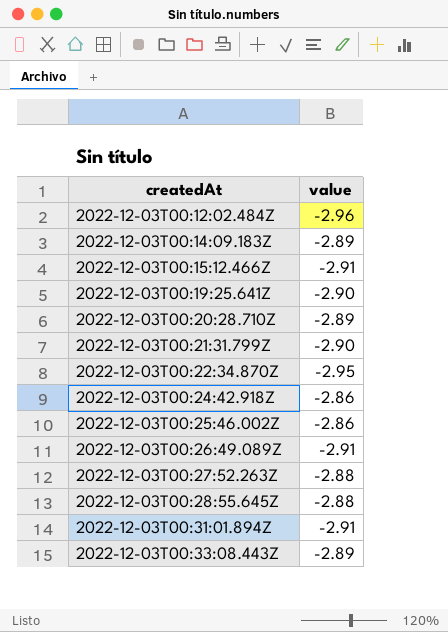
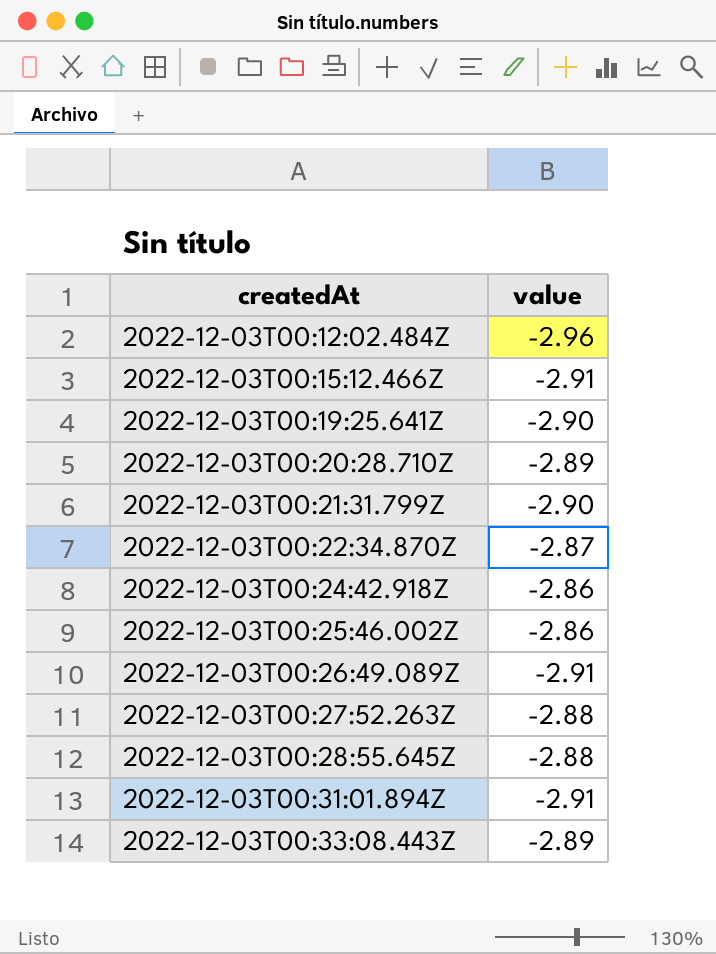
row 2022-12-03T00:14:09.183Z: -2.89 -> none
2022-12-03T00:22:34.870Z | value: -2.95 -> -2.87

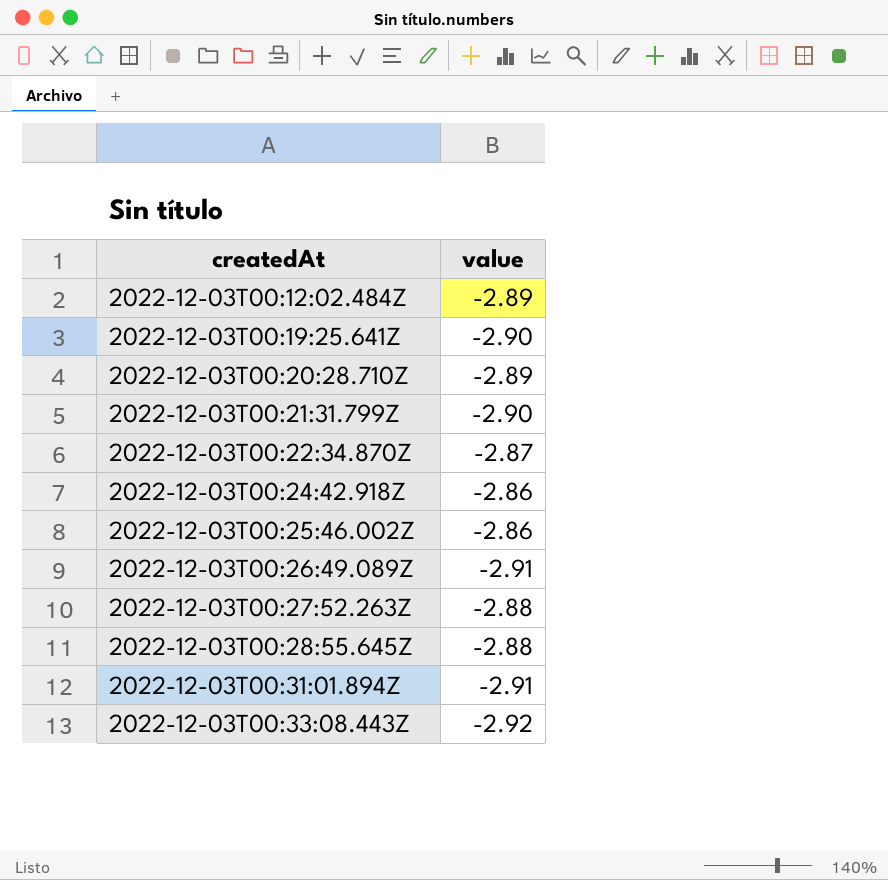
row 2022-12-03T00:15:12.466Z: -2.91 -> none
2022-12-03T00:12:02.484Z | value: -2.96 -> -2.89
2022-12-03T00:33:08.443Z | value: -2.89 -> -2.92

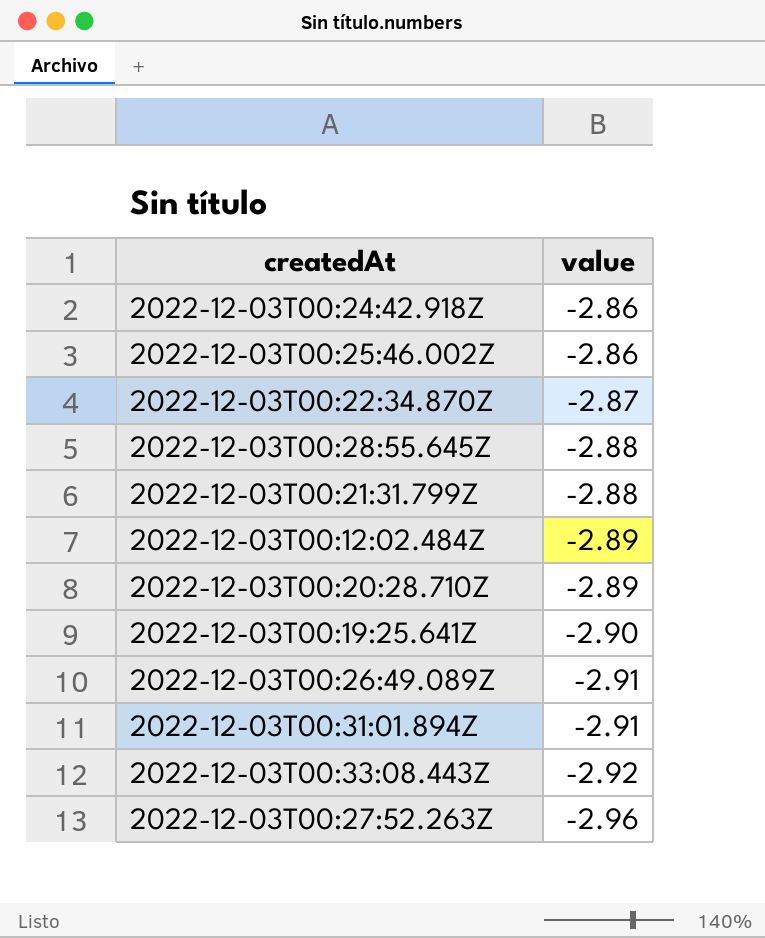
row order: createdAt ascending -> value descending
2022-12-03T00:21:31.799Z | value: -2.90 -> -2.88
2022-12-03T00:27:52.263Z | value: -2.88 -> -2.96

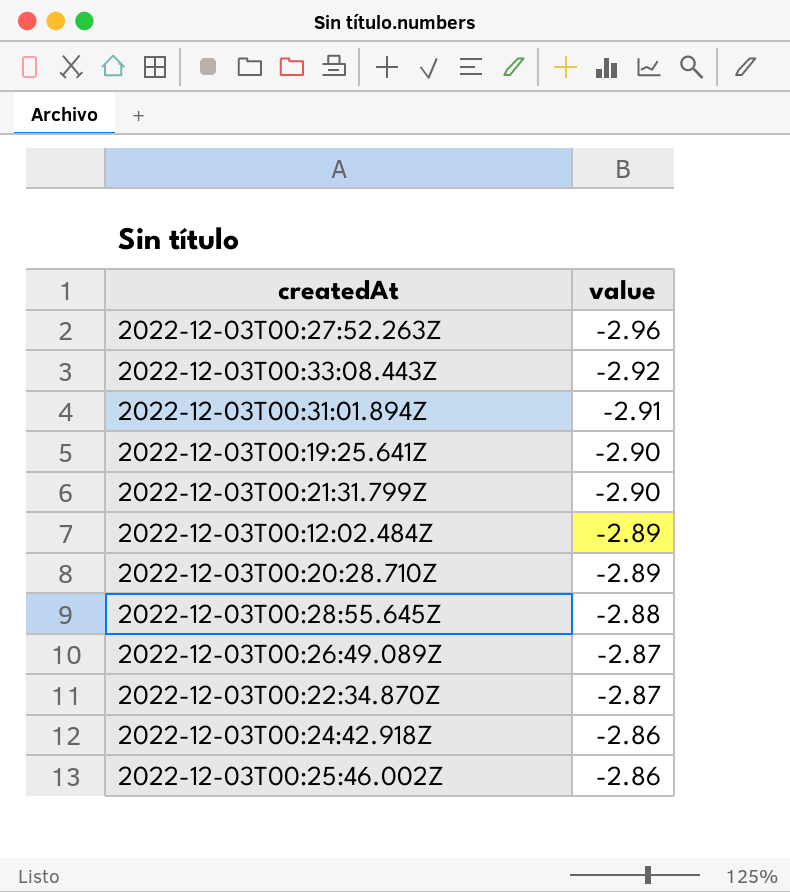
row order: value descending -> value ascending
2022-12-03T00:21:31.799Z | value: -2.88 -> -2.90
2022-12-03T00:26:49.089Z | value: -2.91 -> -2.87

